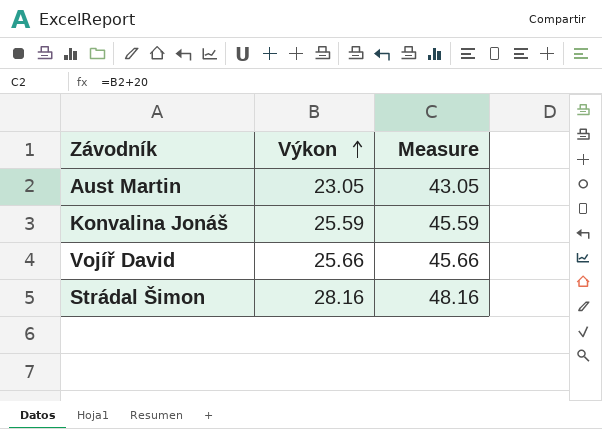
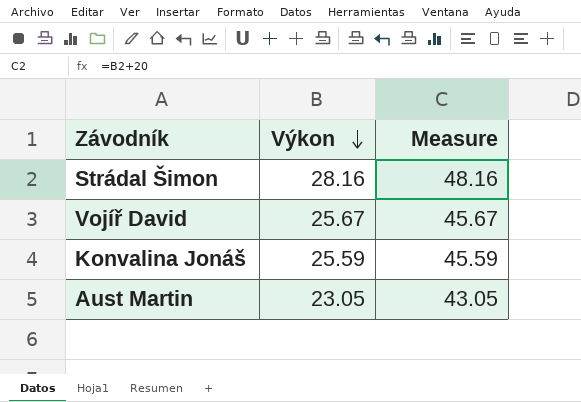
row order: Výkon ascending -> Výkon descending
Vojíř David | Výkon: 25.66 -> 25.67
Vojíř David | Measure: 45.66 -> 45.67

